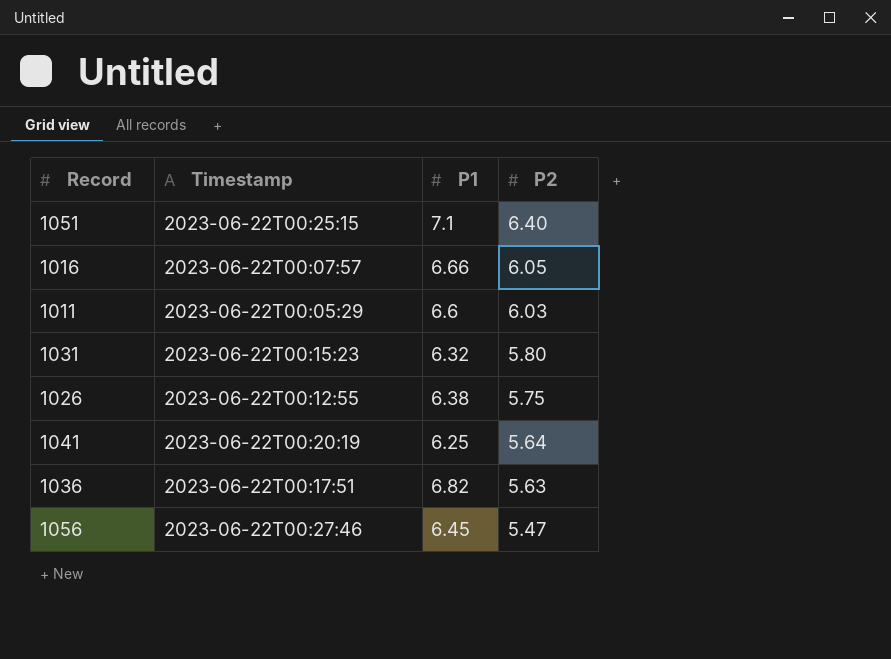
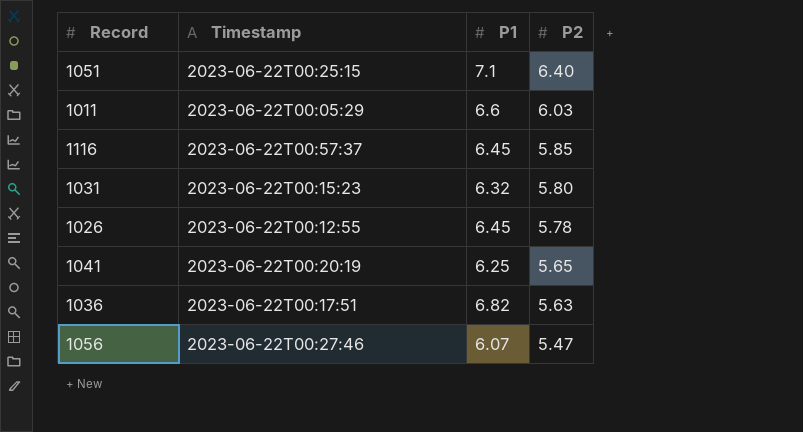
row 1016: 2023-06-22T00:07:57 | 6.66 | 6.05 -> none
row 1116: none -> 2023-06-22T00:57:37 | 6.45 | 5.85
1026 | P1: 6.38 -> 6.45
1026 | P2: 5.75 -> 5.78
1041 | P2: 5.64 -> 5.65
1056 | P1: 6.45 -> 6.07

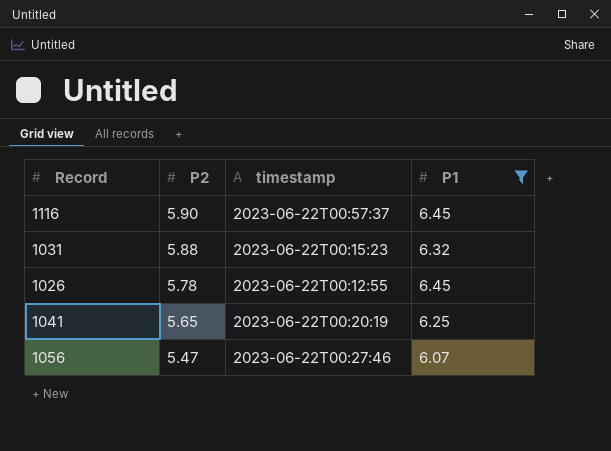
filter: none -> P1 <= 6.45
column P2 | position: 4 -> 2
column name: Timestamp -> timestamp
1116 | P2: 5.85 -> 5.90
1031 | P2: 5.80 -> 5.88

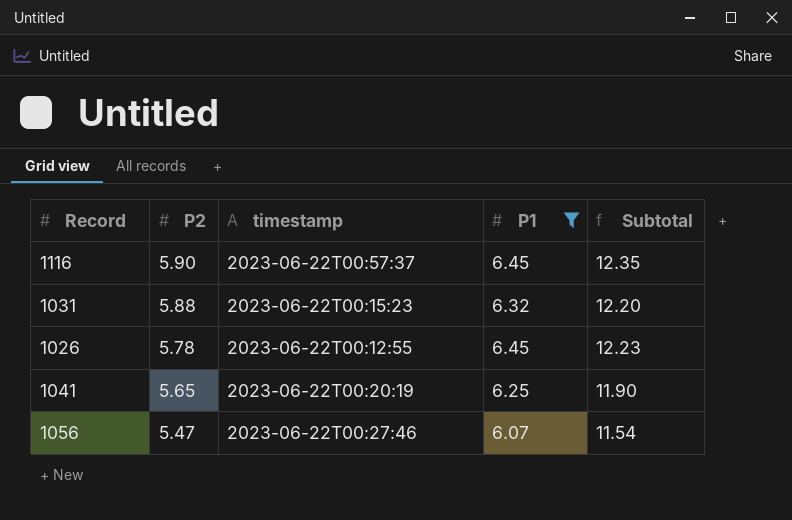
column Subtotal | formula: none -> [P2] + [P1]

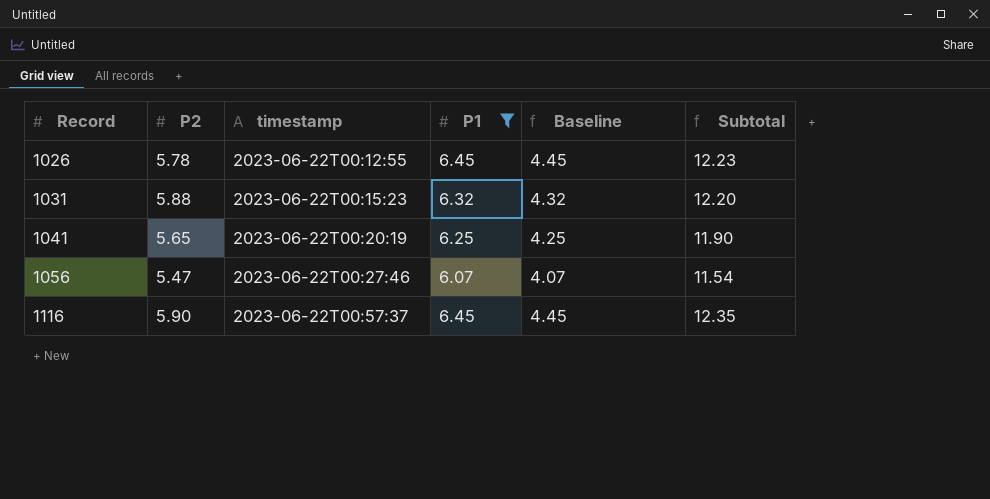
row order: P2 descending -> Record ascending
column Baseline | formula: none -> [P1] - 2

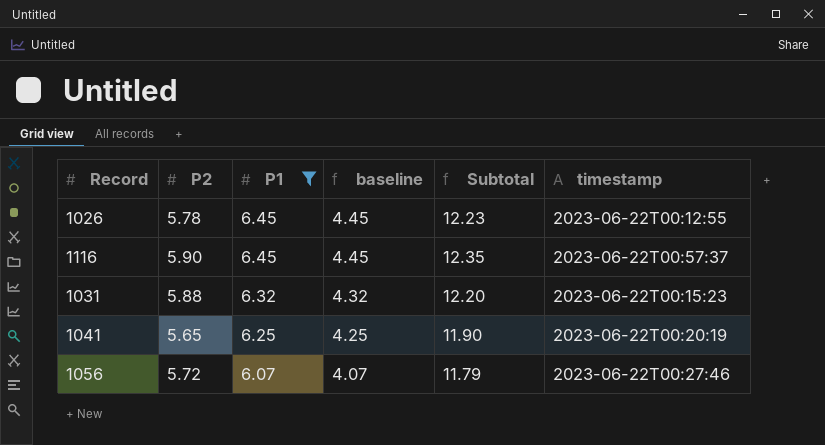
row order: Record ascending -> P1 descending
column name: Baseline -> baseline
column timestamp | position: 3 -> 6
1056 | P2: 5.47 -> 5.72
1056 | Subtotal: 11.54 -> 11.79

